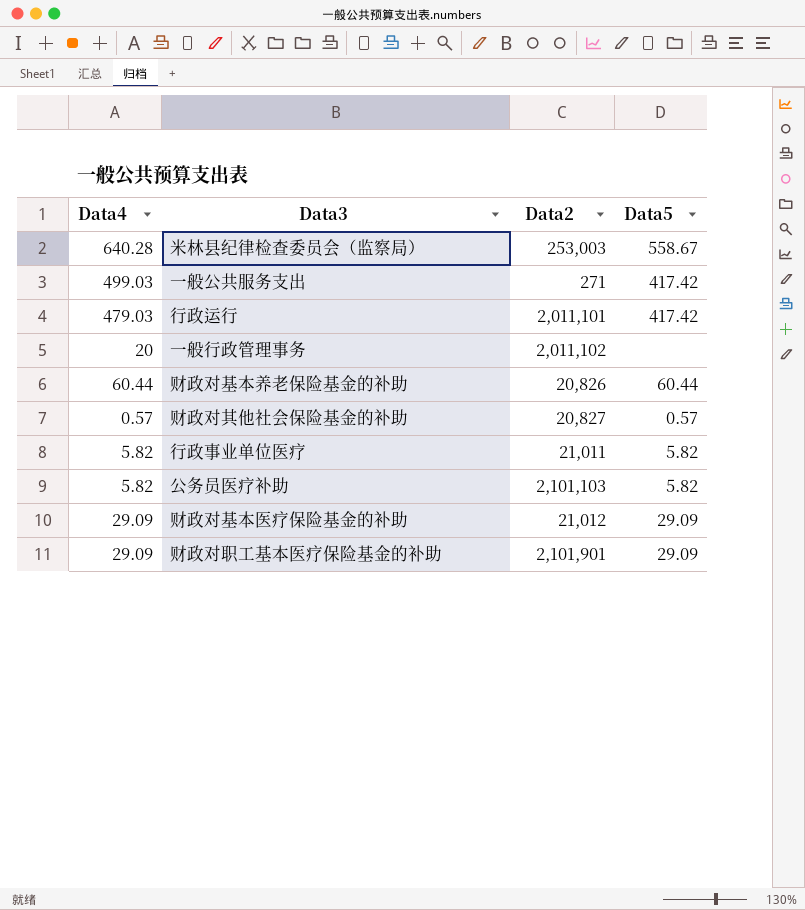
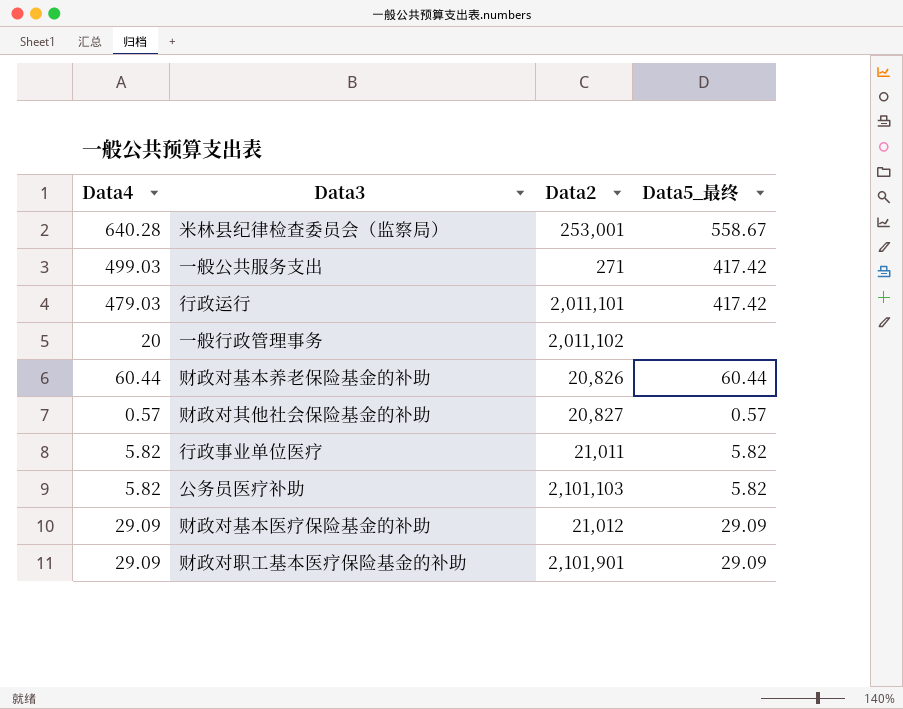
column name: Data5 -> Data5_最终
米林县纪律检查委员会（监察局） | Data2: 253,003 -> 253,001

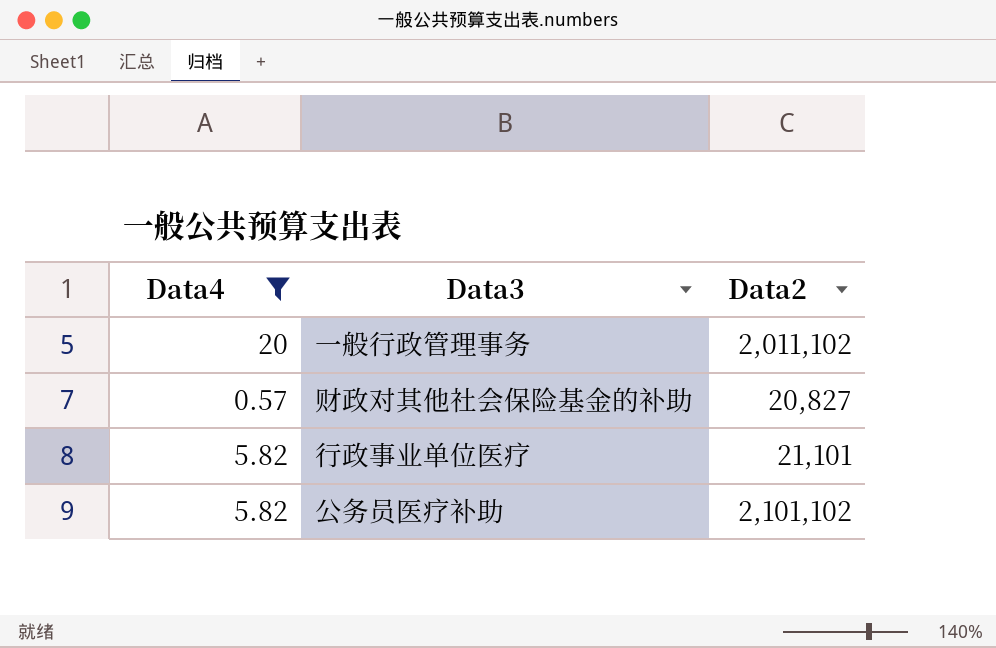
filter: none -> Data4 <= 20
column Data5_最终 | position: 4 -> none
行政事业单位医疗 | Data2: 21,011 -> 21,101
公务员医疗补助 | Data2: 2,101,103 -> 2,101,102

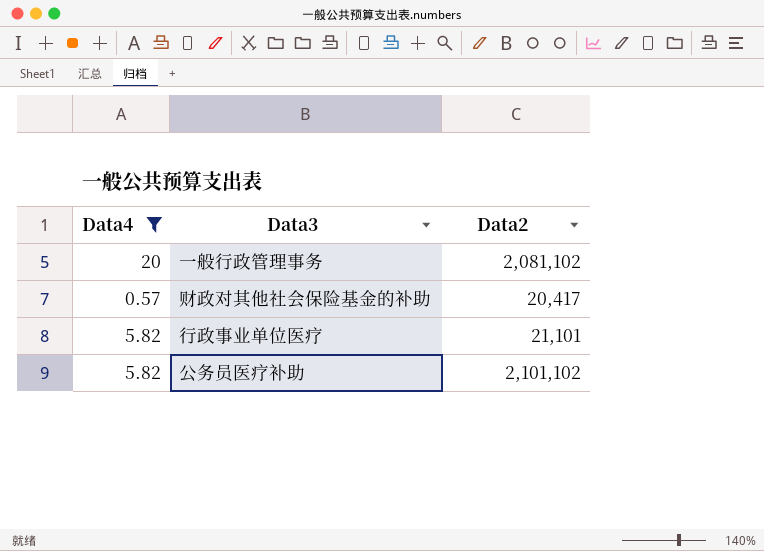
一般行政管理事务 | Data2: 2,011,102 -> 2,081,102
财政对其他社会保险基金的补助 | Data2: 20,827 -> 20,417

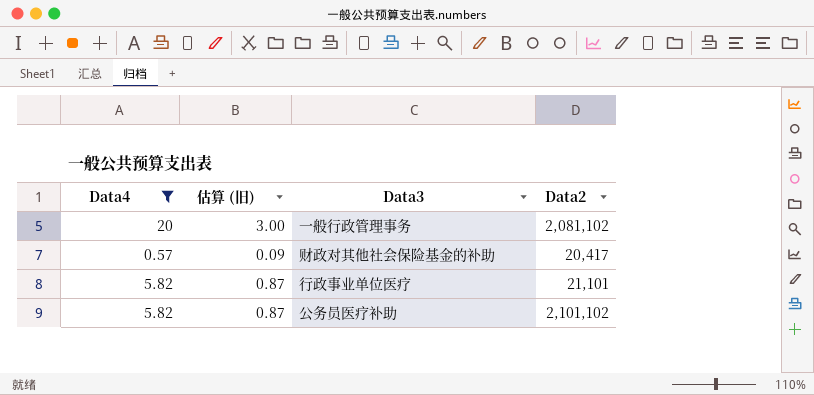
column 估算 (旧) | formula: none -> [Data4] * 0.15

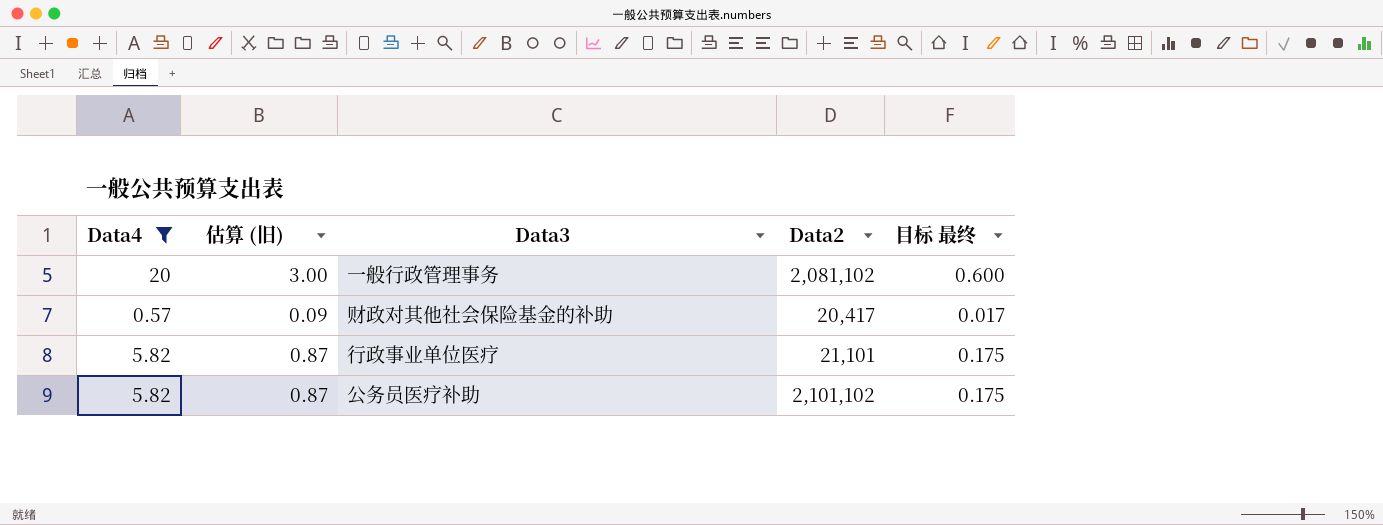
column 目标 最终 | formula: none -> [Data4] * 0.03

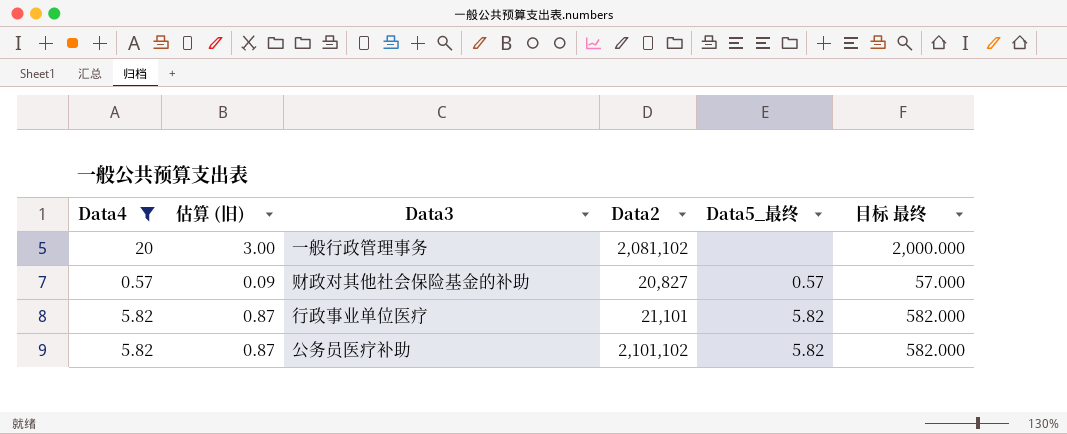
column Data5_最终 | position: none -> 5
column 目标 最终 | formula: [Data4] * 0.03 -> [Data4] * 100
财政对其他社会保险基金的补助 | Data2: 20,417 -> 20,827

